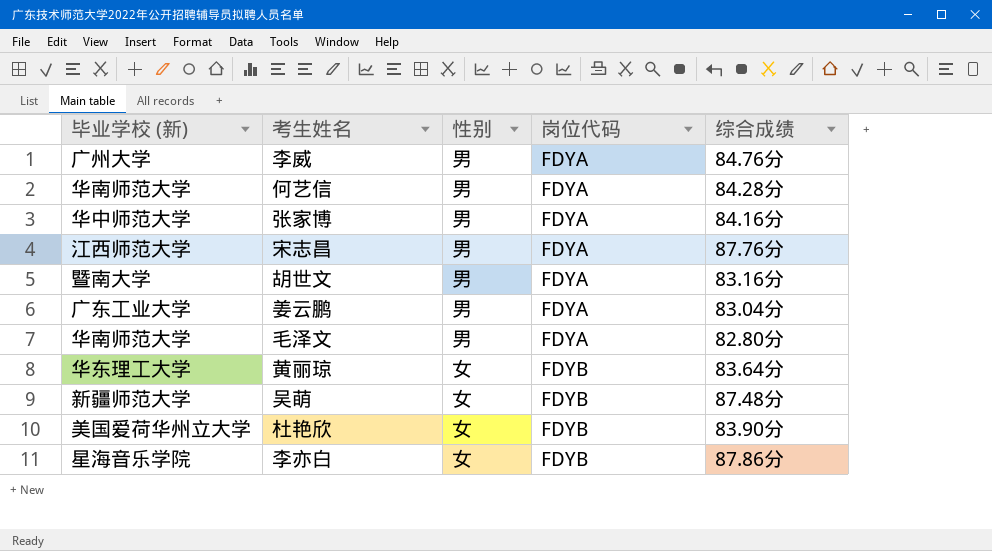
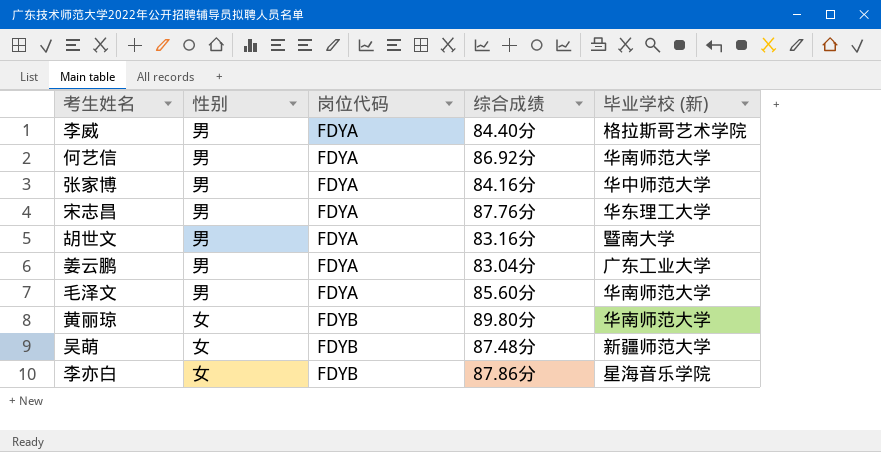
column 毕业学校 (新) | position: 1 -> 5
row 杜艳欣: 美国爱荷华州立大学 | 女 | FDYB | 83.90分 -> none
李威 | 综合成绩: 84.76分 -> 84.40分
李威 | 毕业学校 (新): 广州大学 -> 格拉斯哥艺术学院
何艺信 | 综合成绩: 84.28分 -> 86.92分
宋志昌 | 毕业学校 (新): 江西师范大学 -> 华东理工大学
毛泽文 | 综合成绩: 82.80分 -> 85.60分
黄丽琼 | 综合成绩: 83.64分 -> 89.80分
黄丽琼 | 毕业学校 (新): 华东理工大学 -> 华南师范大学

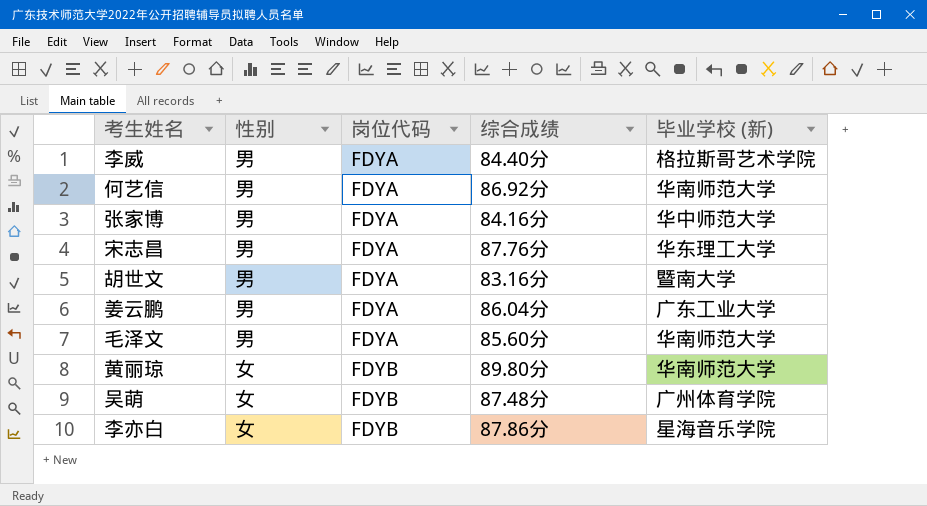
姜云鹏 | 综合成绩: 83.04分 -> 86.04分
吴萌 | 毕业学校 (新): 新疆师范大学 -> 广州体育学院

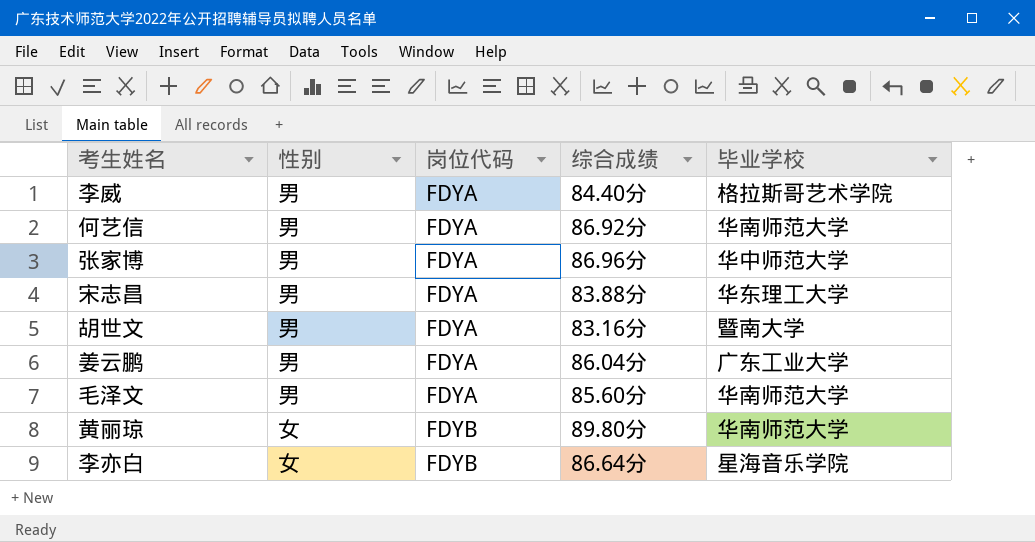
column name: 毕业学校 (新) -> 毕业学校
row 吴萌: 女 | FDYB | 87.48分 | 广州体育学院 -> none
张家博 | 综合成绩: 84.16分 -> 86.96分
宋志昌 | 综合成绩: 87.76分 -> 83.88分
李亦白 | 综合成绩: 87.86分 -> 86.64分

